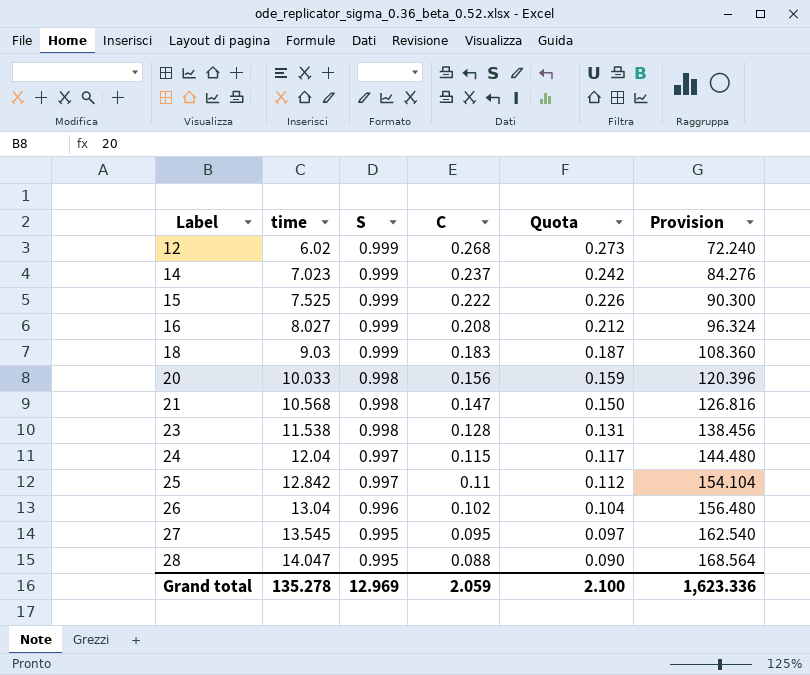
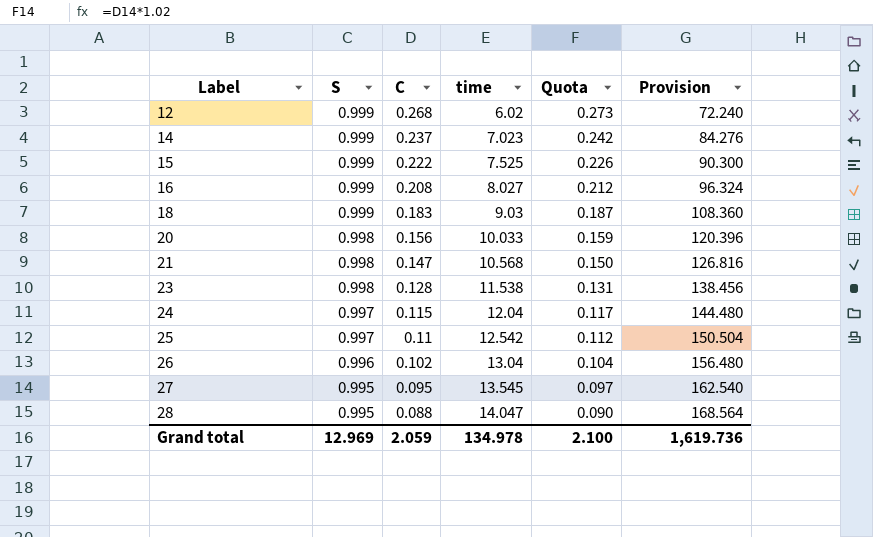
column time | position: 2 -> 4
25 | time: 12.842 -> 12.542
25 | Provision: 154.104 -> 150.504
Grand total | time: 135.278 -> 134.978
Grand total | Provision: 1,623.336 -> 1,619.736

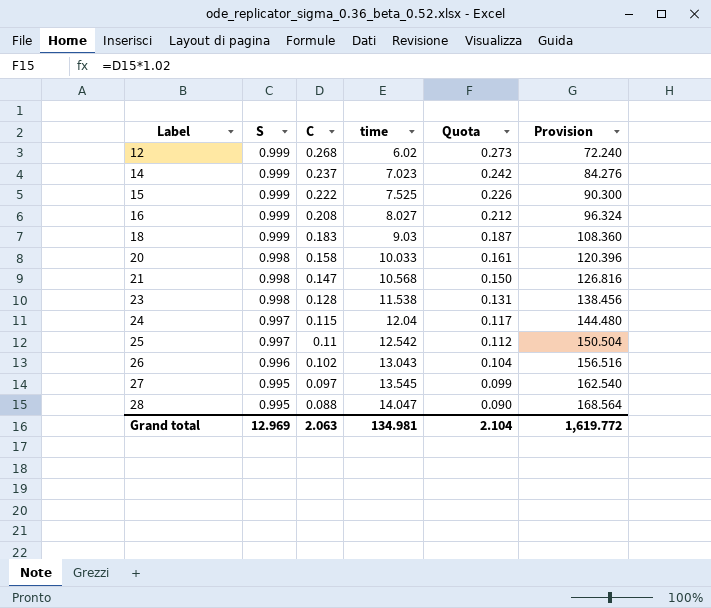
20 | C: 0.156 -> 0.158
20 | Quota: 0.159 -> 0.161
26 | time: 13.04 -> 13.043
26 | Provision: 156.480 -> 156.516
27 | C: 0.095 -> 0.097
27 | Quota: 0.097 -> 0.099
Grand total | C: 2.059 -> 2.063
Grand total | time: 134.978 -> 134.981
Grand total | Quota: 2.100 -> 2.104
Grand total | Provision: 1,619.736 -> 1,619.772

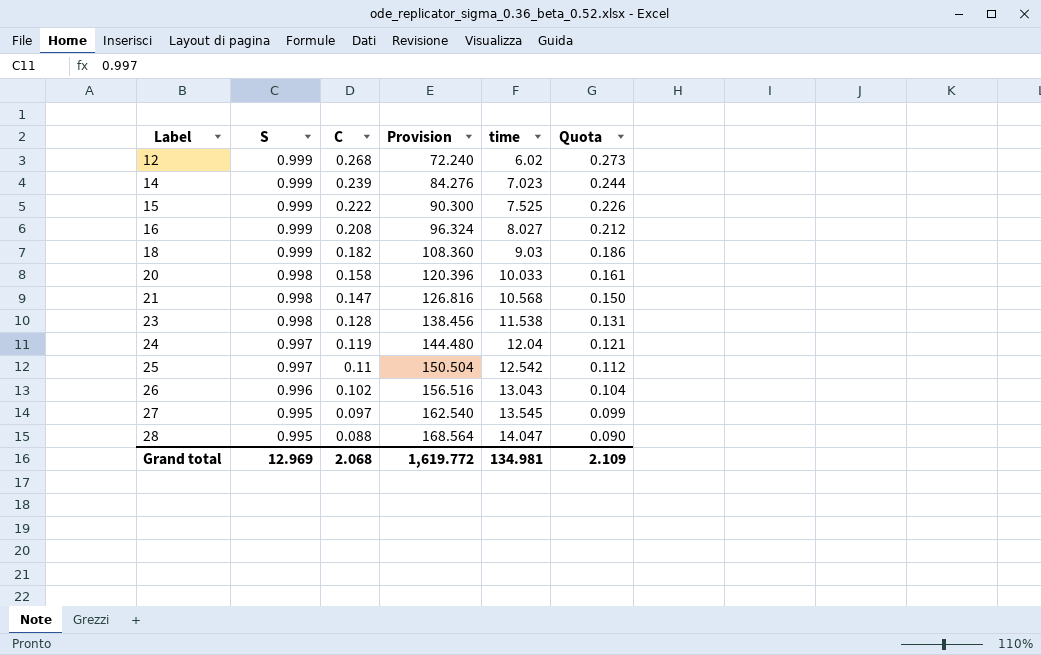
column Provision | position: 6 -> 4
14 | C: 0.237 -> 0.239
14 | Quota: 0.242 -> 0.244
18 | C: 0.183 -> 0.182
18 | Quota: 0.187 -> 0.186
24 | C: 0.115 -> 0.119
24 | Quota: 0.117 -> 0.121
Grand total | C: 2.063 -> 2.068
Grand total | Quota: 2.104 -> 2.109

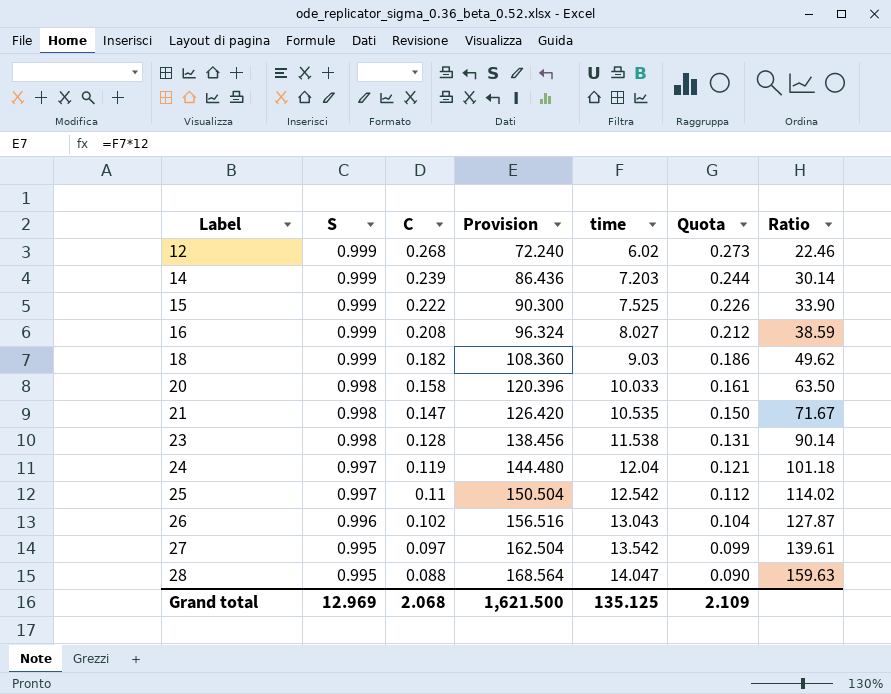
column Ratio | formula: none -> [time] / [C]
14 | Provision: 84.276 -> 86.436
14 | time: 7.023 -> 7.203
21 | Provision: 126.816 -> 126.420
21 | time: 10.568 -> 10.535
27 | Provision: 162.540 -> 162.504
27 | time: 13.545 -> 13.542
Grand total | Provision: 1,619.772 -> 1,621.500
Grand total | time: 134.981 -> 135.125

